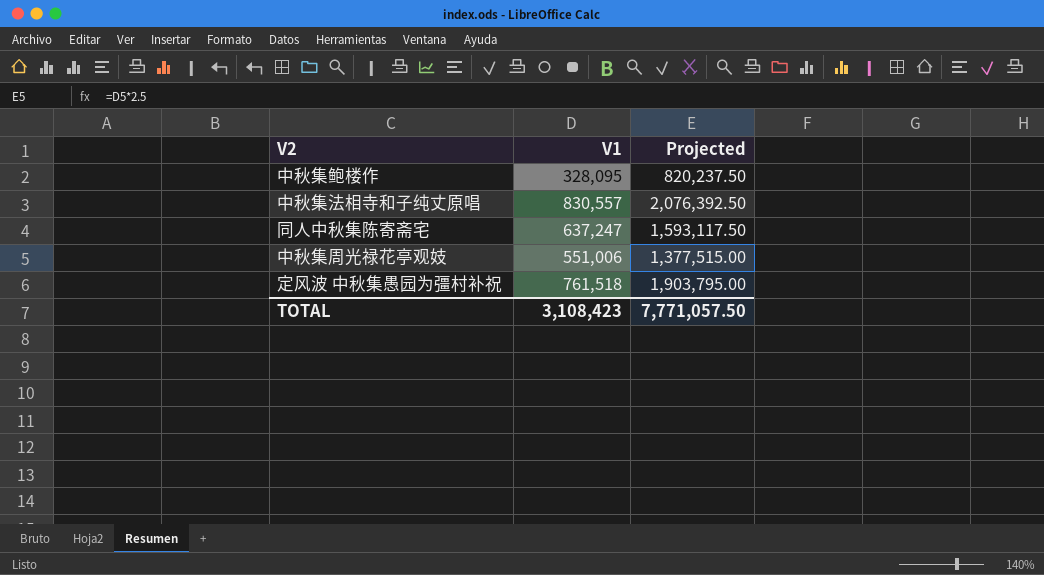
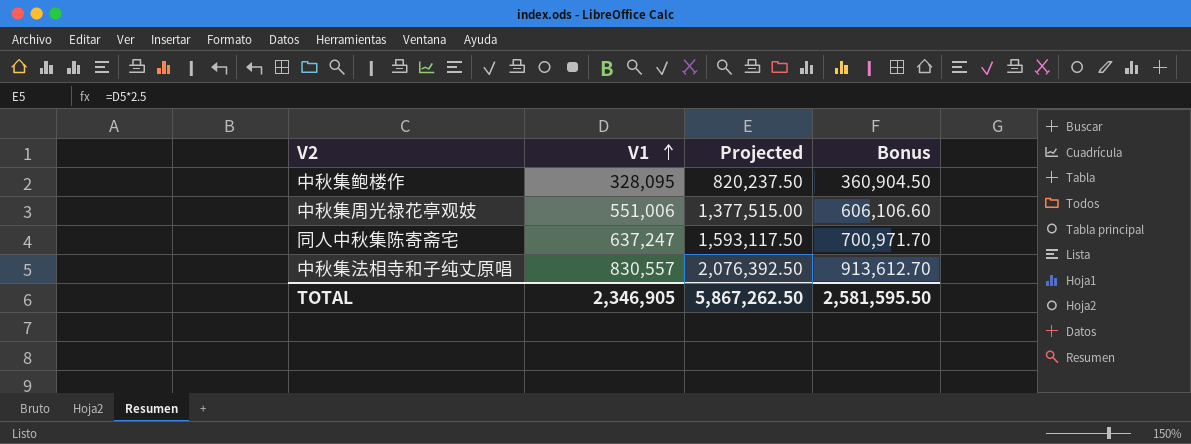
row order: none -> V1 ascending
column Bonus | formula: none -> [V1] * 1.1
row 定风波 中秋集愚园为彊村补祝: 761,518 | 1,903,795.00 -> none
TOTAL | V1: 3,108,423 -> 2,346,905
TOTAL | Projected: 7,771,057.50 -> 5,867,262.50

